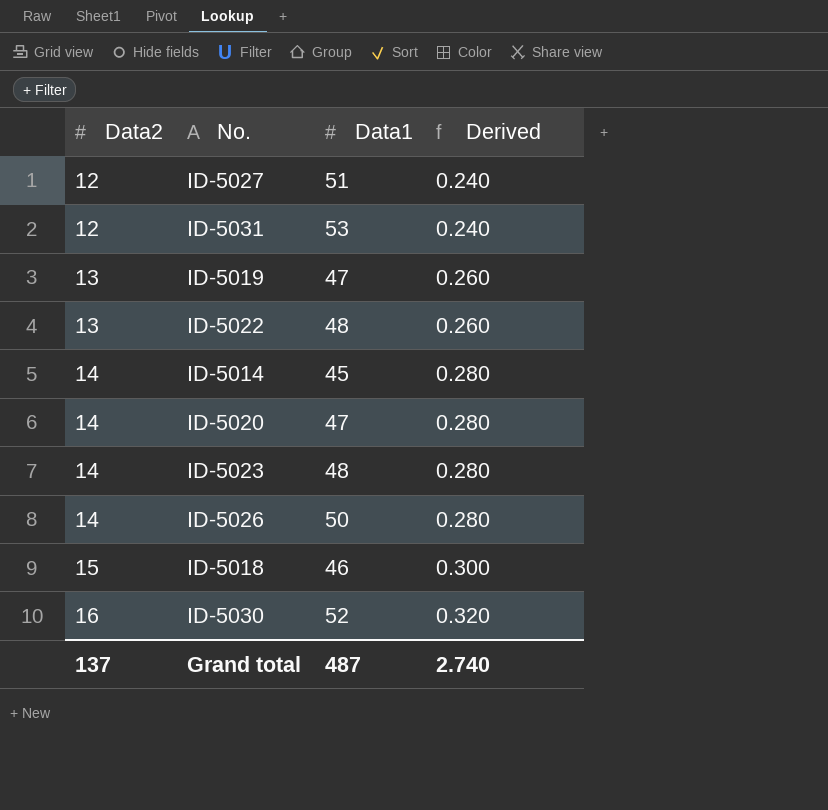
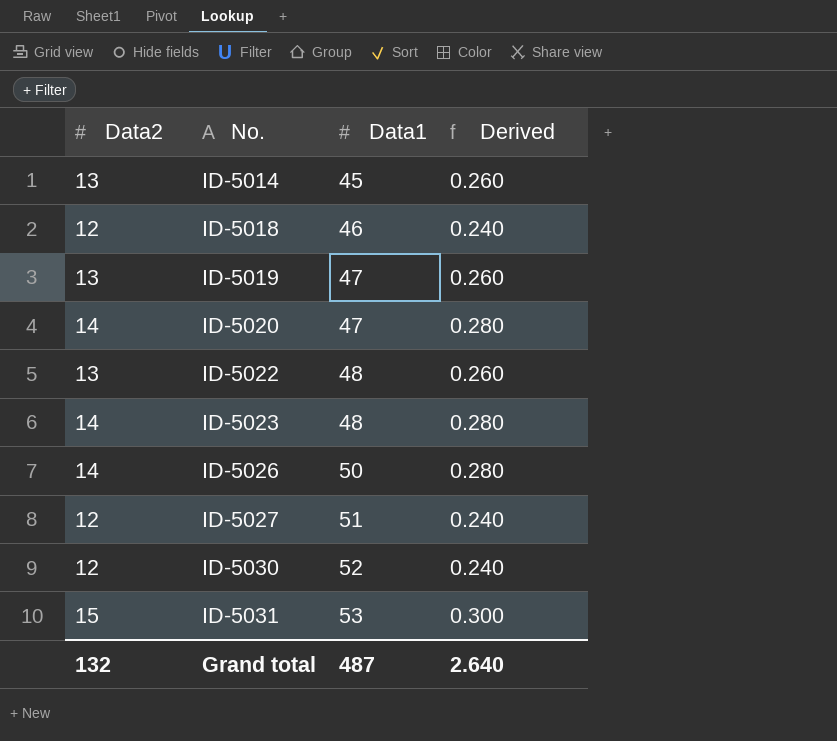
row order: Data2 ascending -> No. ascending
ID-5014 | Data2: 14 -> 13
ID-5014 | Derived: 0.280 -> 0.260
ID-5018 | Data2: 15 -> 12
ID-5018 | Derived: 0.300 -> 0.240
ID-5030 | Data2: 16 -> 12
ID-5030 | Derived: 0.320 -> 0.240
ID-5031 | Data2: 12 -> 15
ID-5031 | Derived: 0.240 -> 0.300
Grand total | Data2: 137 -> 132
Grand total | Derived: 2.740 -> 2.640

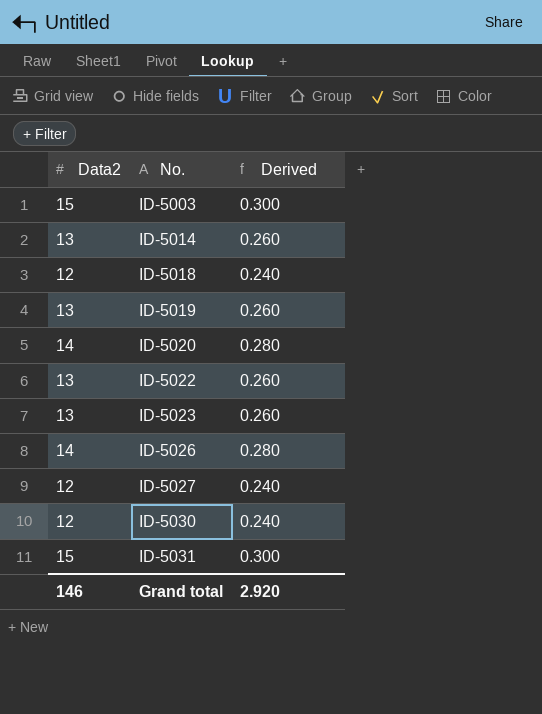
column Data1 | position: 3 -> none
row ID-5003: none -> 15 | 0.300
ID-5023 | Data2: 14 -> 13
ID-5023 | Derived: 0.280 -> 0.260
Grand total | Data2: 132 -> 146
Grand total | Derived: 2.640 -> 2.920

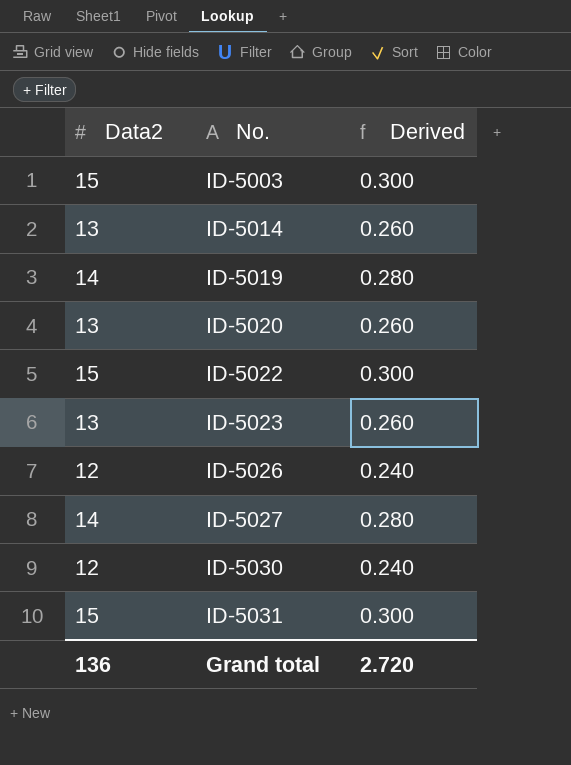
row ID-5018: 12 | 0.240 -> none
ID-5019 | Data2: 13 -> 14
ID-5019 | Derived: 0.260 -> 0.280
ID-5020 | Data2: 14 -> 13
ID-5020 | Derived: 0.280 -> 0.260
ID-5022 | Data2: 13 -> 15
ID-5022 | Derived: 0.260 -> 0.300
ID-5026 | Data2: 14 -> 12
ID-5026 | Derived: 0.280 -> 0.240
ID-5027 | Data2: 12 -> 14
ID-5027 | Derived: 0.240 -> 0.280
Grand total | Data2: 146 -> 136
Grand total | Derived: 2.920 -> 2.720

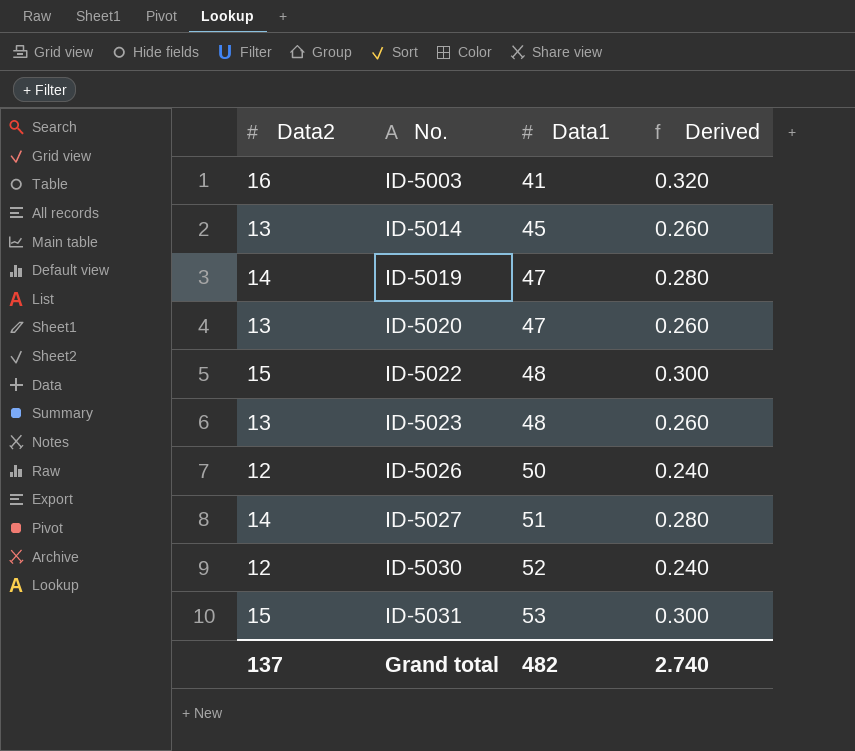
column Data1 | position: none -> 3
ID-5003 | Data2: 15 -> 16
ID-5003 | Derived: 0.300 -> 0.320
Grand total | Data2: 136 -> 137
Grand total | Derived: 2.720 -> 2.740

